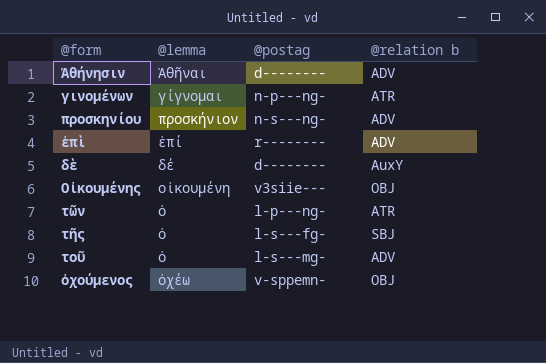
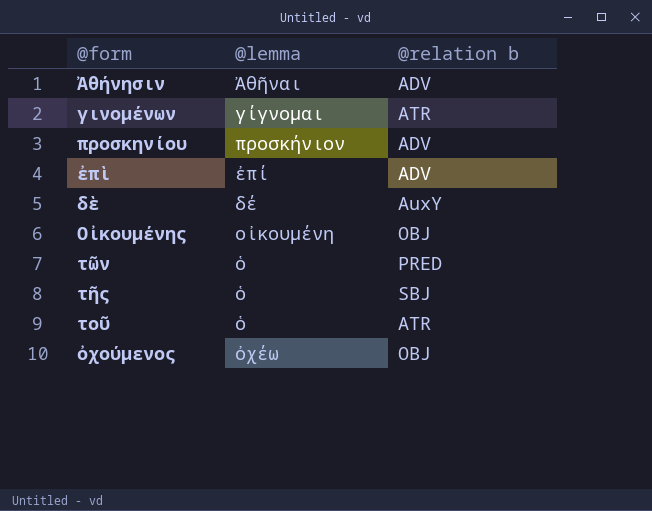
column @postag | position: 3 -> none
τῶν | @relation b: ATR -> PRED
τοῦ | @relation b: ADV -> ATR

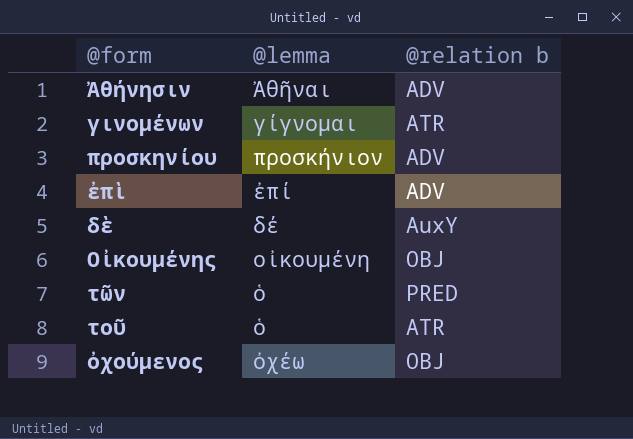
row τῆς: ὁ | SBJ -> none

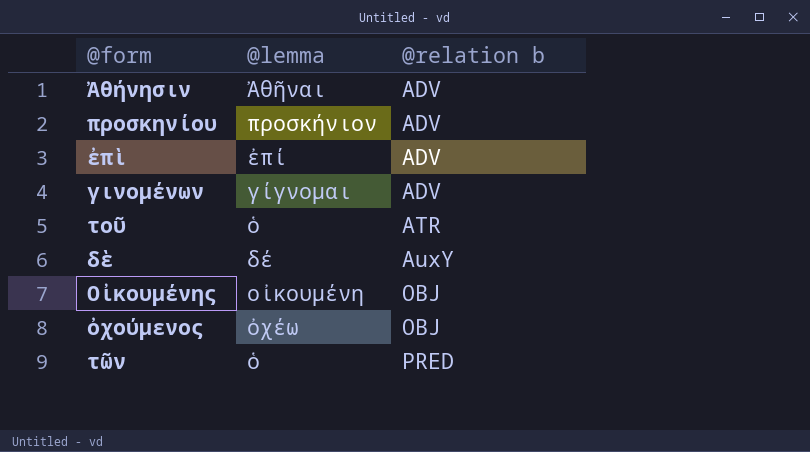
row order: none -> @relation b ascending
γινομένων | @relation b: ATR -> ADV

